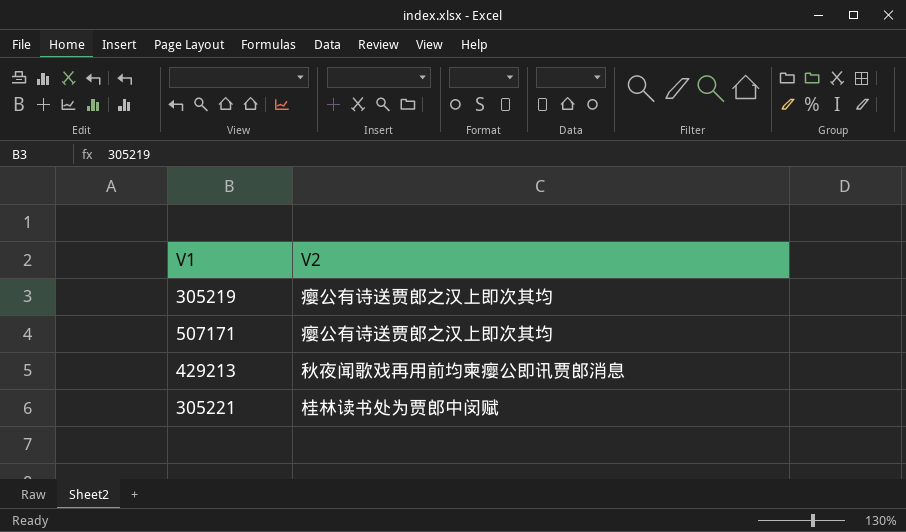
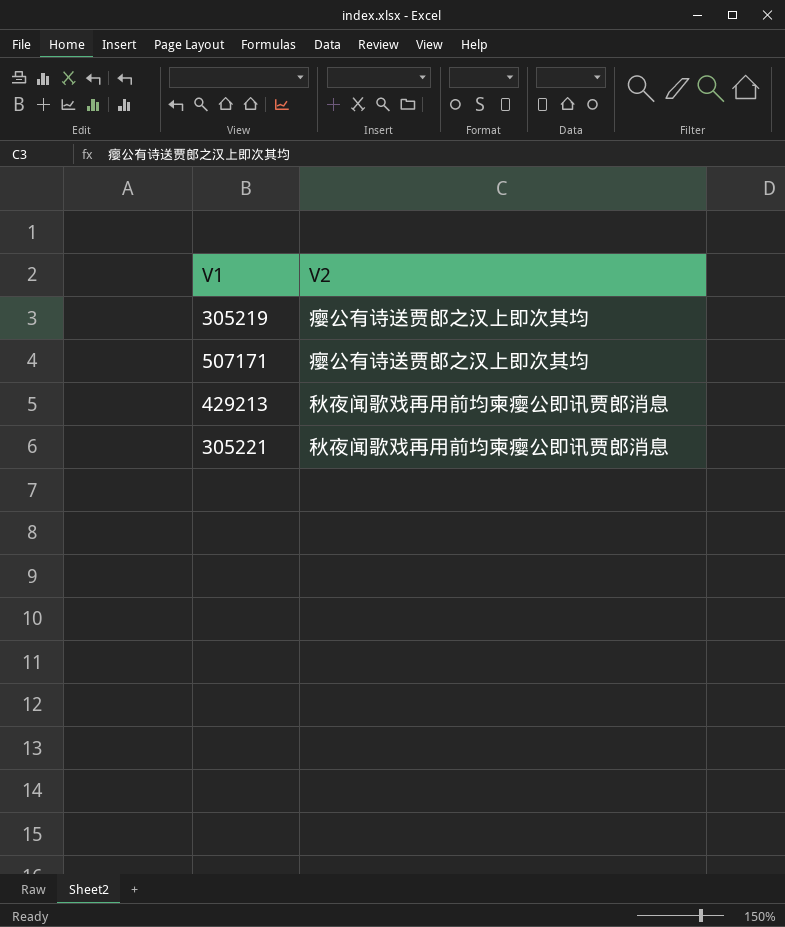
305221 | V2: 桂林读书处为贾郎中闵赋 -> 秋夜闻歌戏再用前均柬瘿公即讯贾郎消息

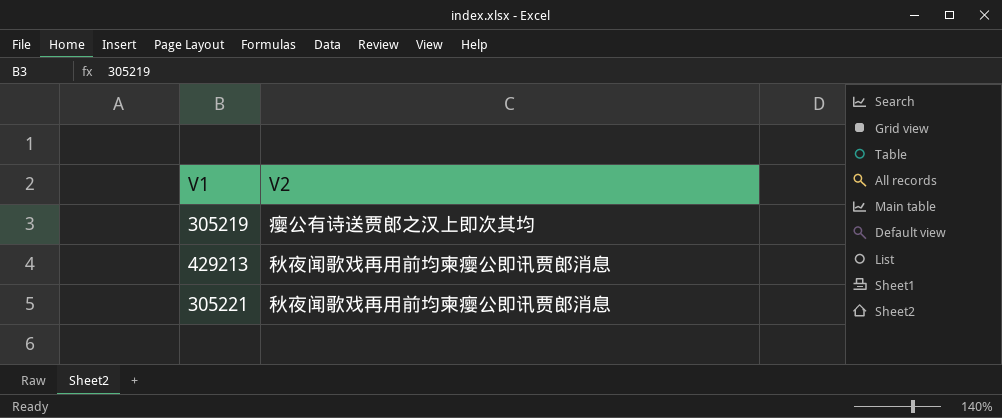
row 507171: 瘿公有诗送贾郎之汉上即次其均 -> none

